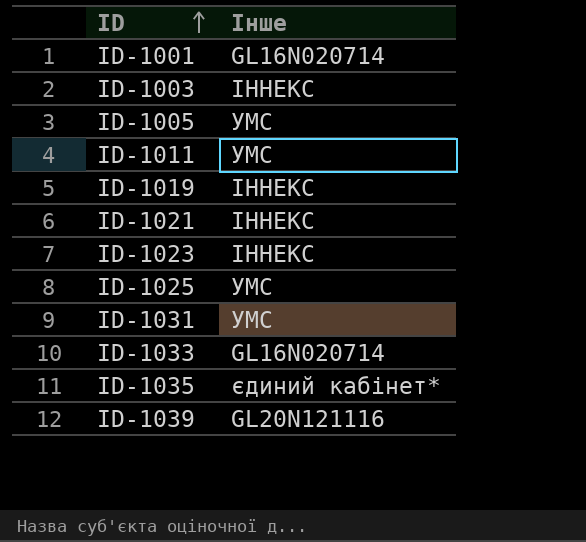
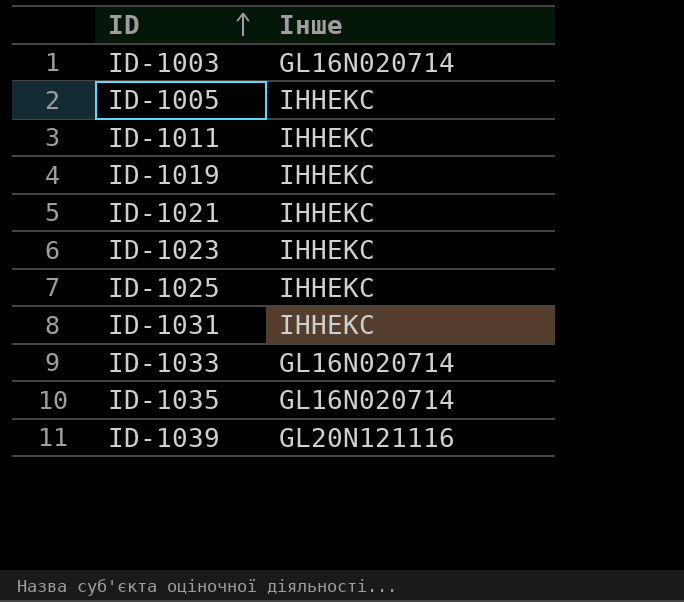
row ID-1001: GL16N020714 -> none
ID-1003 | Інше: ІННЕКС -> GL16N020714
ID-1005 | Інше: УМС -> ІННЕКС
ID-1011 | Інше: УМС -> ІННЕКС
ID-1025 | Інше: УМС -> ІННЕКС
ID-1031 | Інше: УМС -> ІННЕКС
ID-1035 | Інше: єдиний кабінет* -> GL16N020714

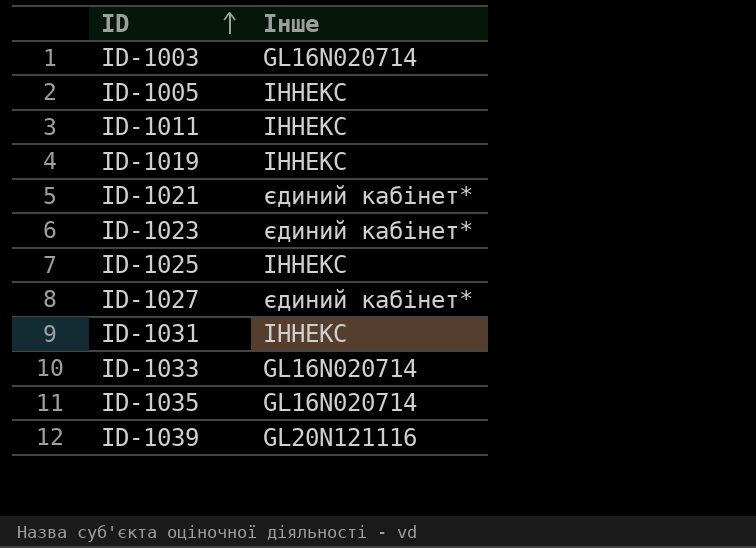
ID-1021 | Інше: ІННЕКС -> єдиний кабінет*
ID-1023 | Інше: ІННЕКС -> єдиний кабінет*
row ID-1027: none -> єдиний кабінет*

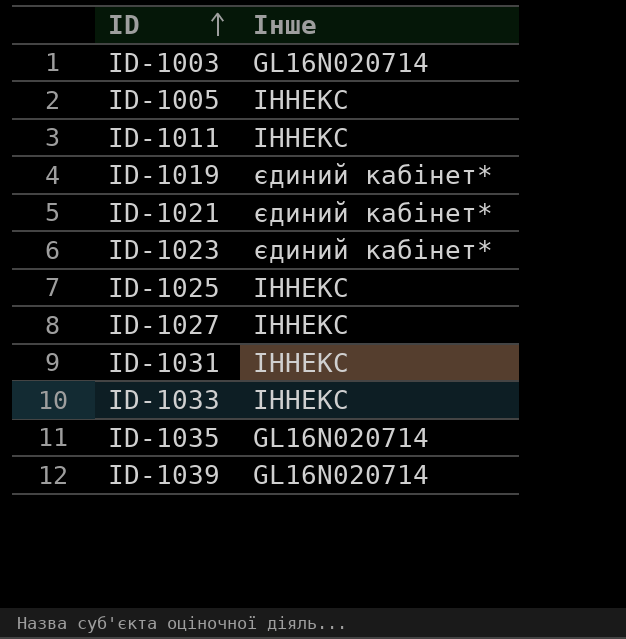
ID-1019 | Інше: ІННЕКС -> єдиний кабінет*
ID-1027 | Інше: єдиний кабінет* -> ІННЕКС
ID-1033 | Інше: GL16N020714 -> ІННЕКС
ID-1039 | Інше: GL20N121116 -> GL16N020714

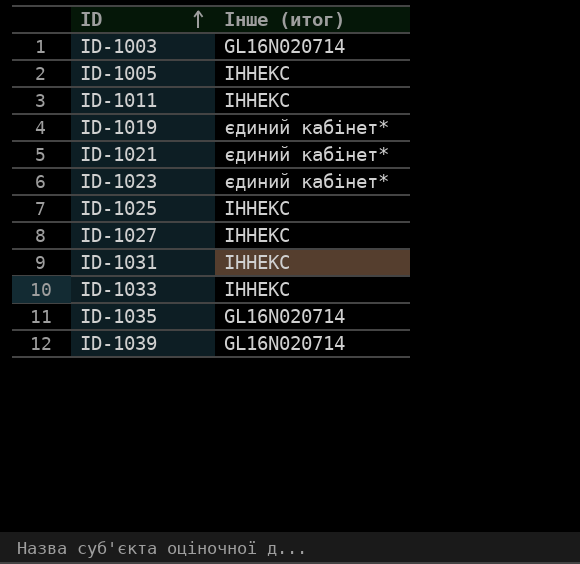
column name: Інше -> Інше (итог)

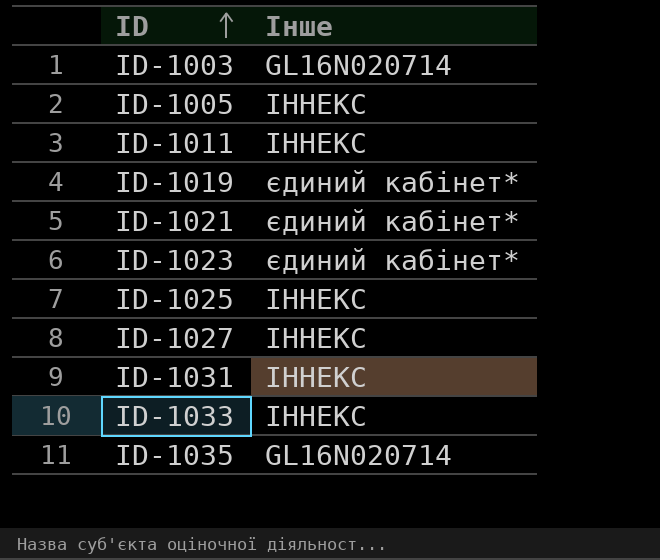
column name: Інше (итог) -> Інше
row ID-1039: GL16N020714 -> none

